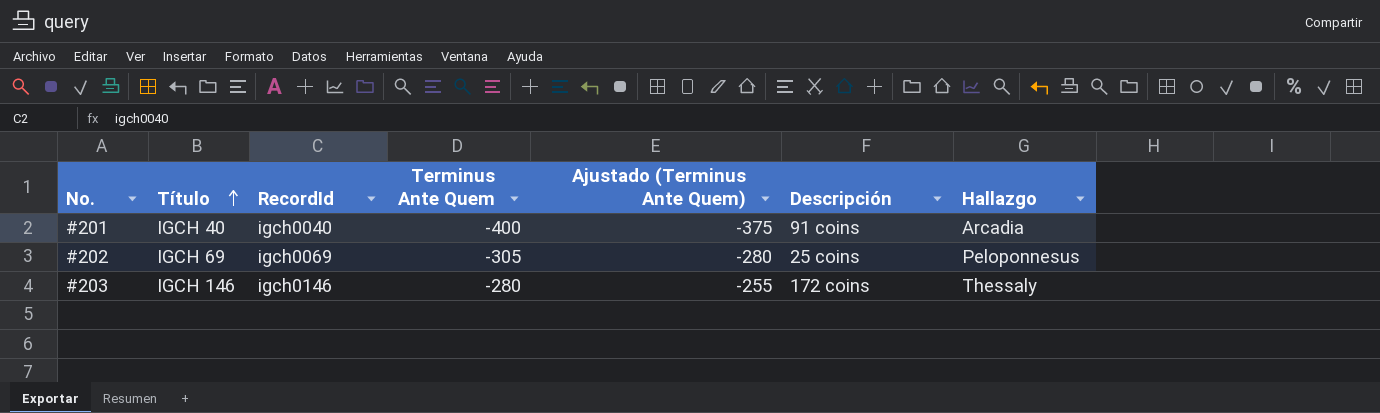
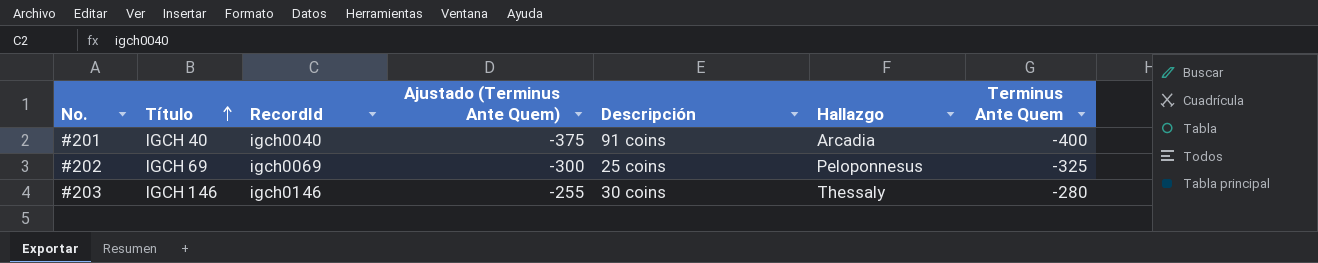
column Terminus Ante Quem | position: 4 -> 7
#202 | Ajustado (Terminus Ante Quem): -280 -> -300
#202 | Terminus Ante Quem: -305 -> -325
#203 | Descripción: 172 coins -> 30 coins

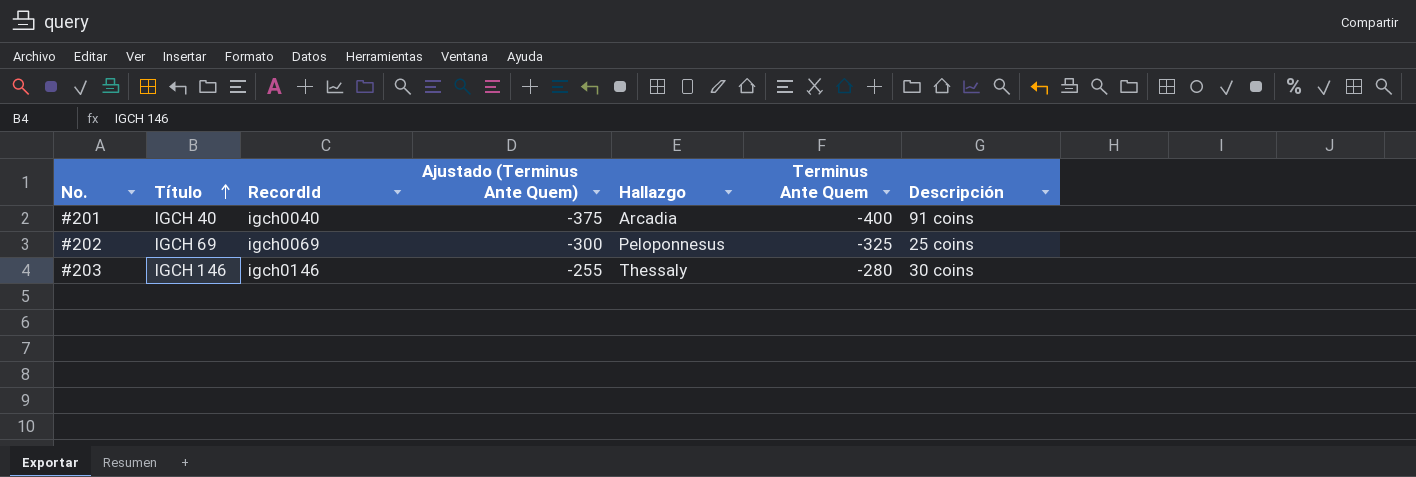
column Descripción | position: 5 -> 7

